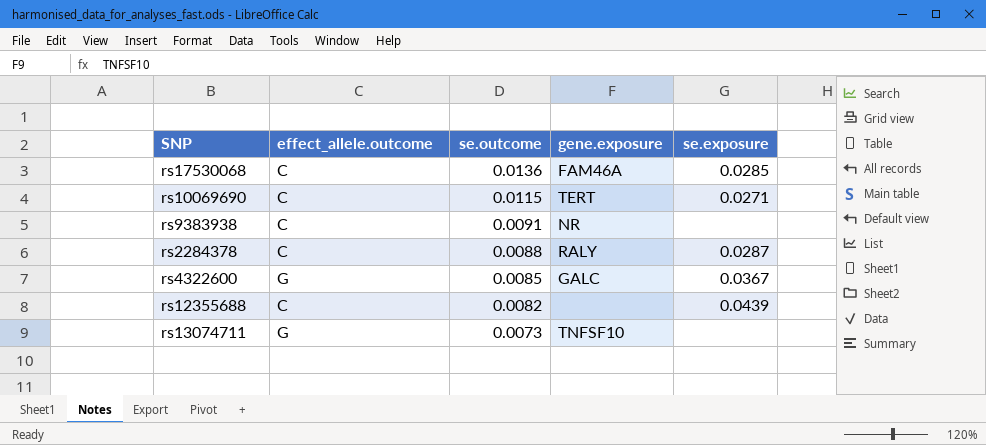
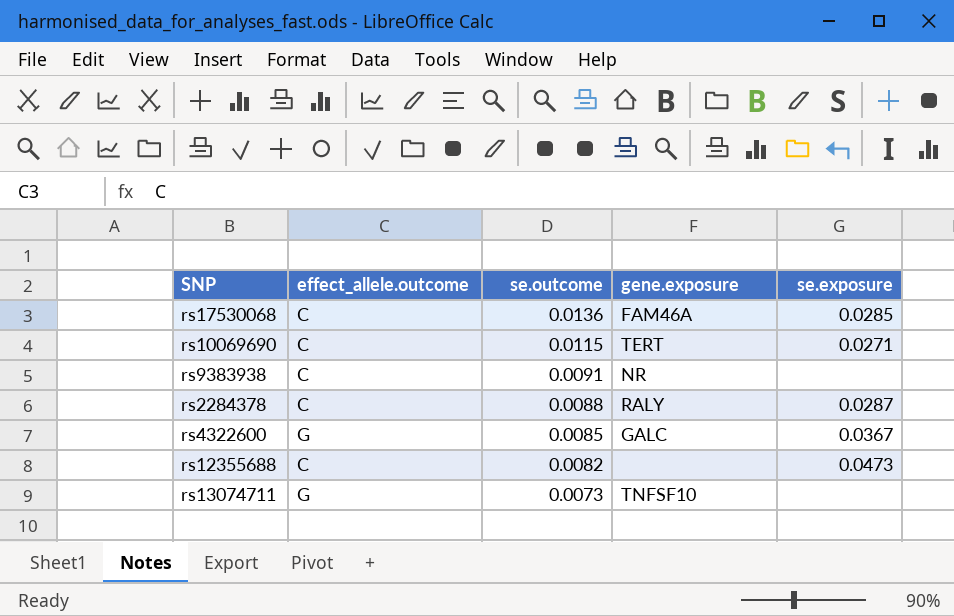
rs12355688 | se.exposure: 0.0439 -> 0.0473

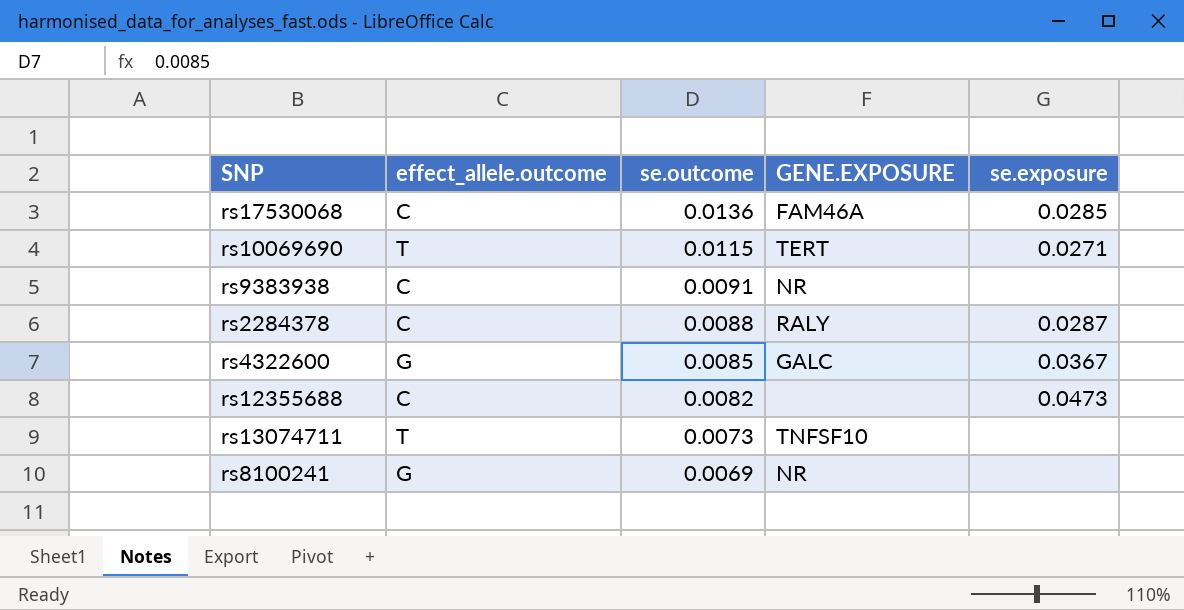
column name: gene.exposure -> GENE.EXPOSURE
rs10069690 | effect_allele.outcome: C -> T
rs13074711 | effect_allele.outcome: G -> T
row rs8100241: none -> G | 0.0069 | NR | none

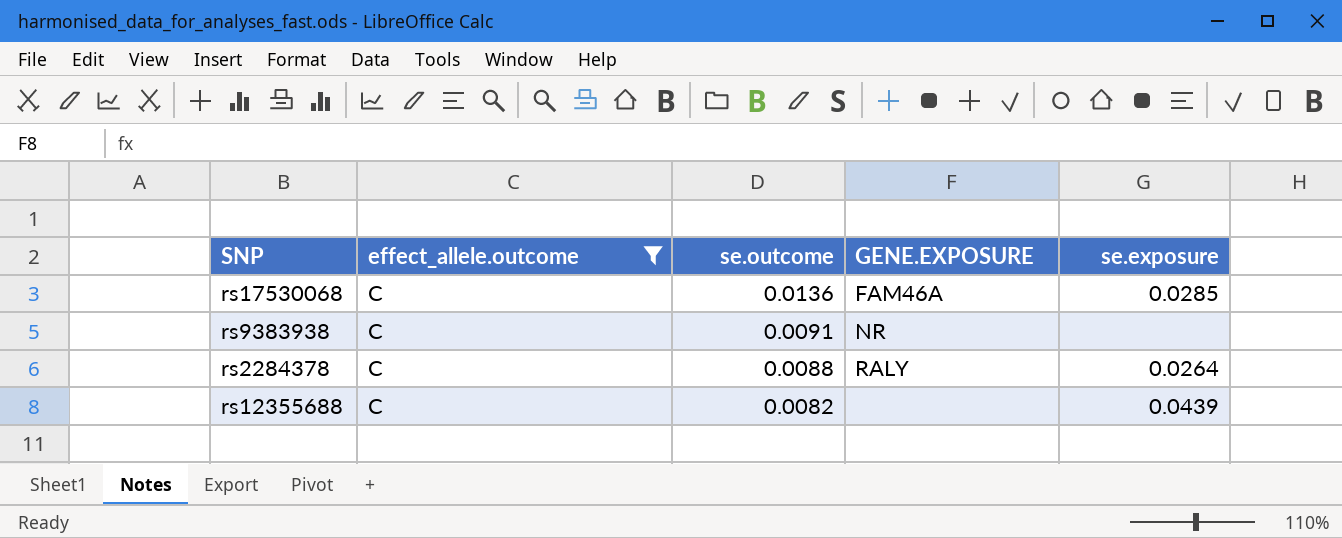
filter: none -> effect_allele.outcome = C
rs2284378 | se.exposure: 0.0287 -> 0.0264
rs12355688 | se.exposure: 0.0473 -> 0.0439

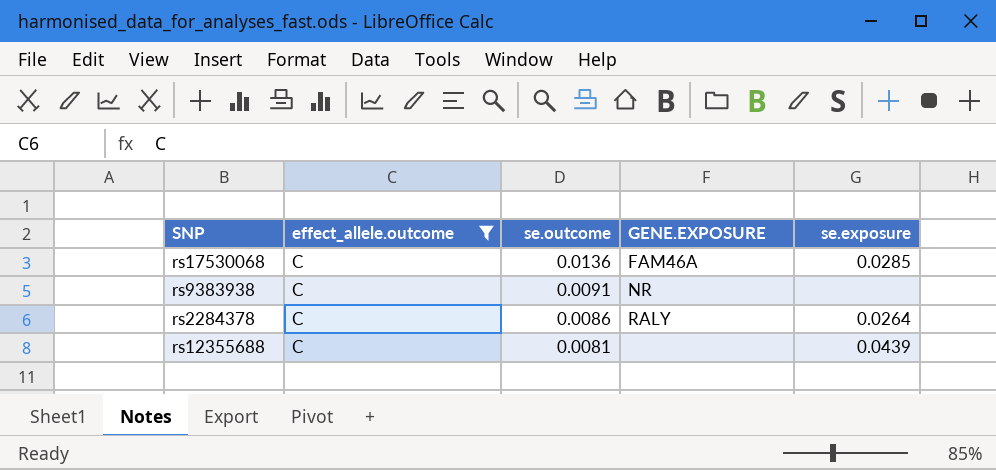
rs2284378 | se.outcome: 0.0088 -> 0.0086
rs12355688 | se.outcome: 0.0082 -> 0.0081

